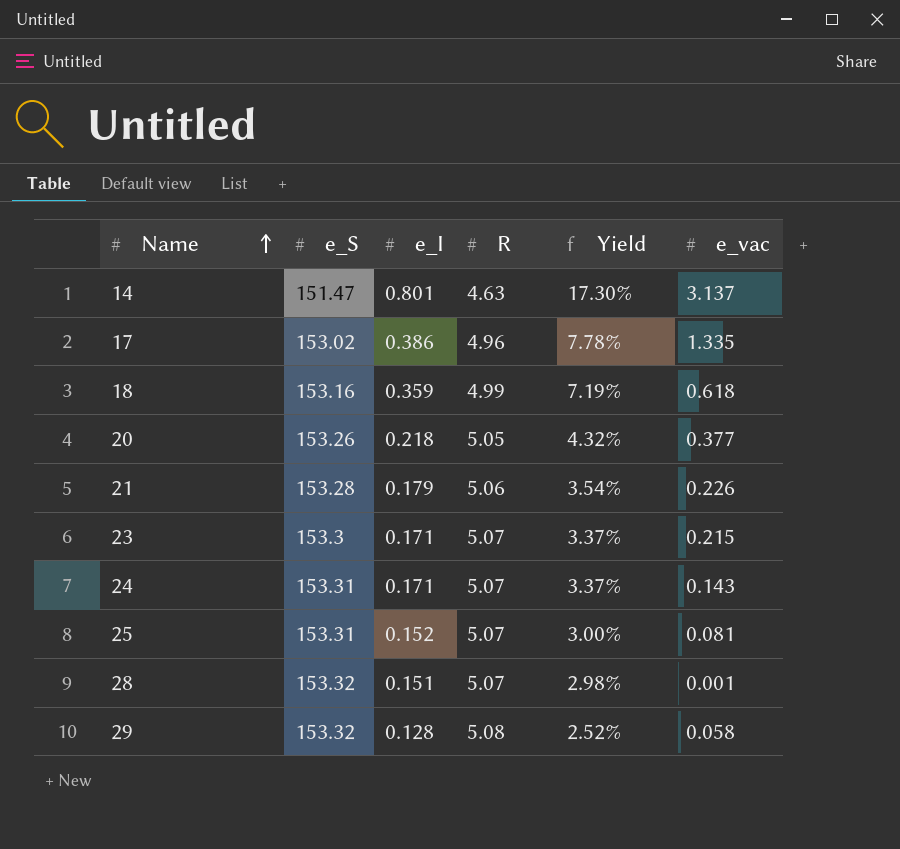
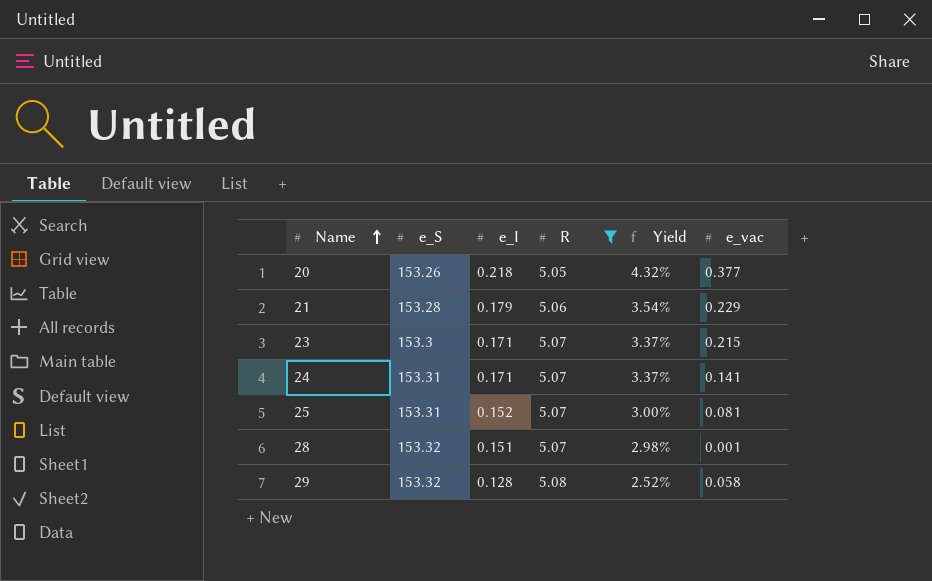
filter: none -> R >= 5.05
21 | e_vac: 0.226 -> 0.229
24 | e_vac: 0.143 -> 0.141

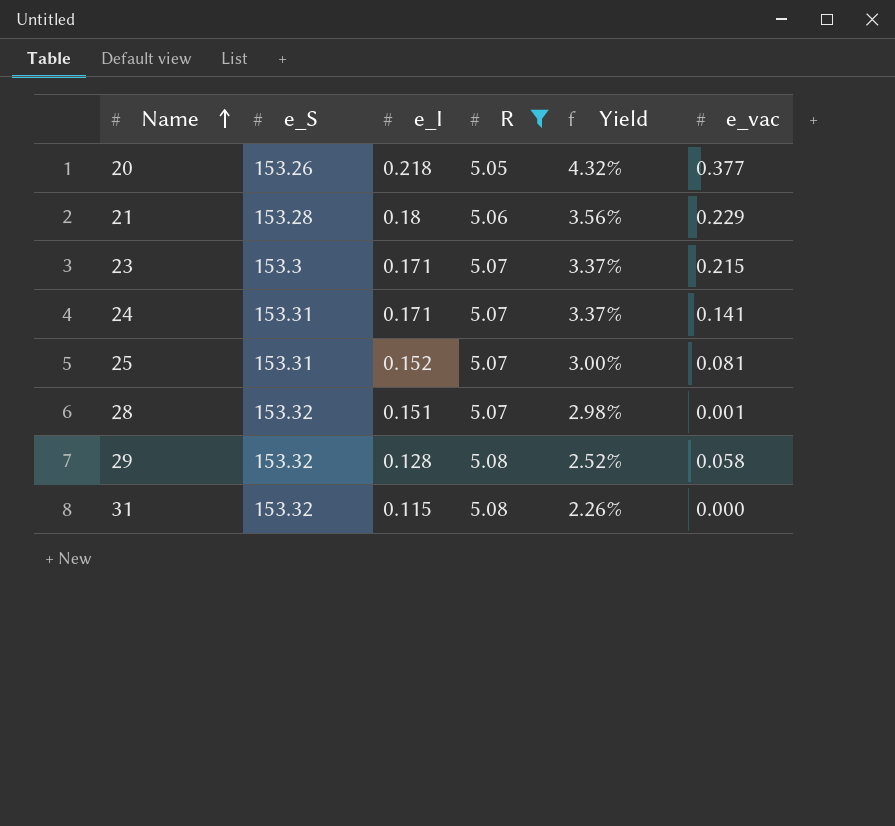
21 | e_I: 0.179 -> 0.18
21 | Yield: 3.54% -> 3.56%
row 31: none -> 153.32 | 0.115 | 5.08 | 2.26% | 0.000

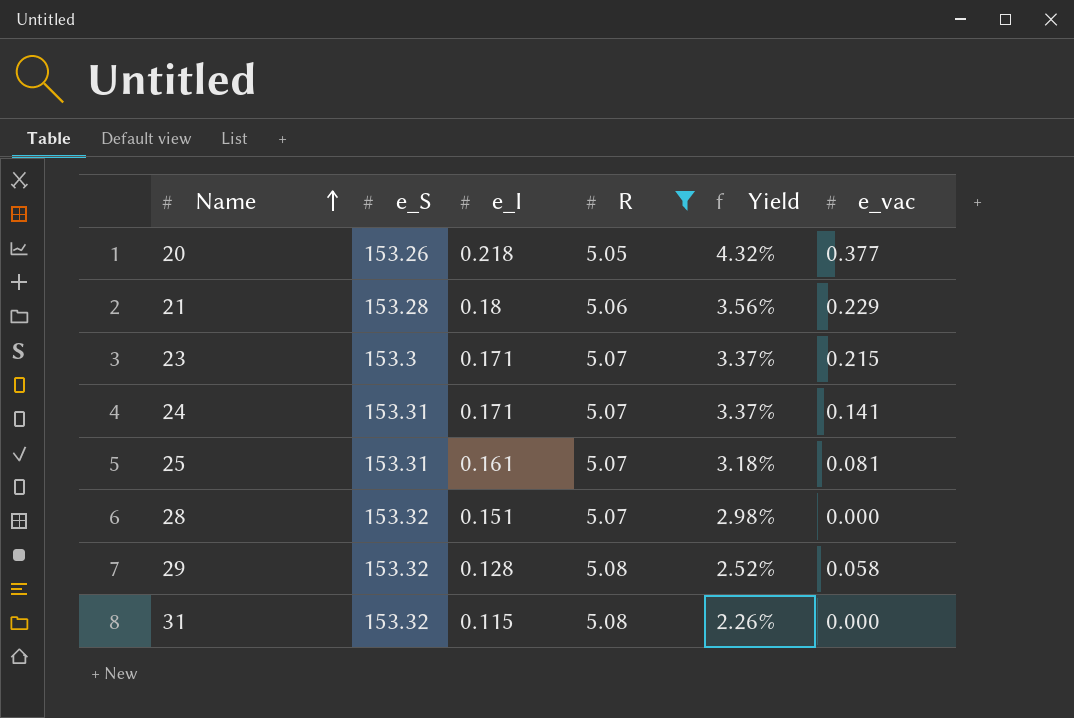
25 | e_I: 0.152 -> 0.161
25 | Yield: 3.00% -> 3.18%
28 | e_vac: 0.001 -> 0.000

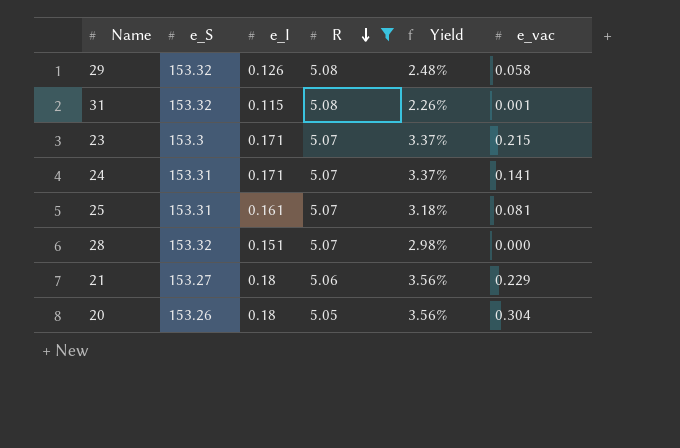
row order: Name ascending -> R descending
29 | e_I: 0.128 -> 0.126
29 | Yield: 2.52% -> 2.48%
31 | e_vac: 0.000 -> 0.001
21 | e_S: 153.28 -> 153.27
20 | e_I: 0.218 -> 0.18
20 | Yield: 4.32% -> 3.56%
20 | e_vac: 0.377 -> 0.304

